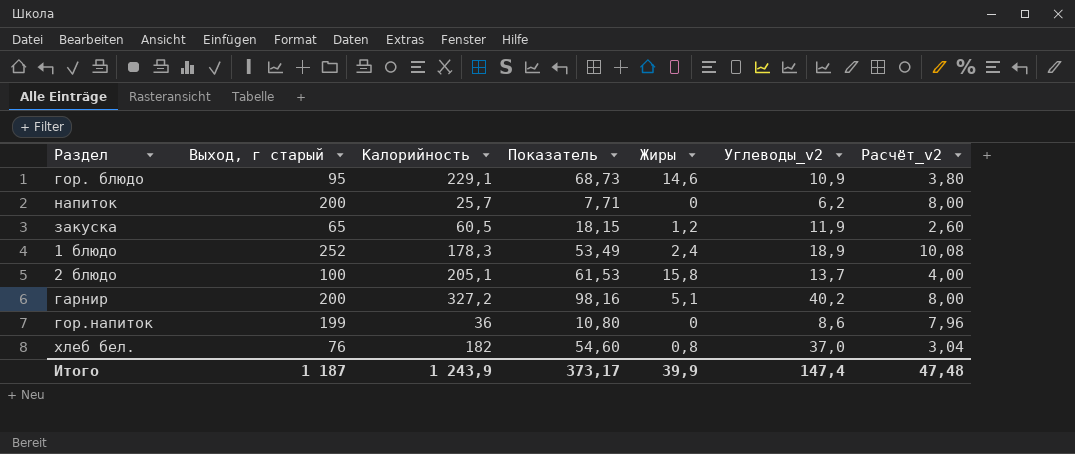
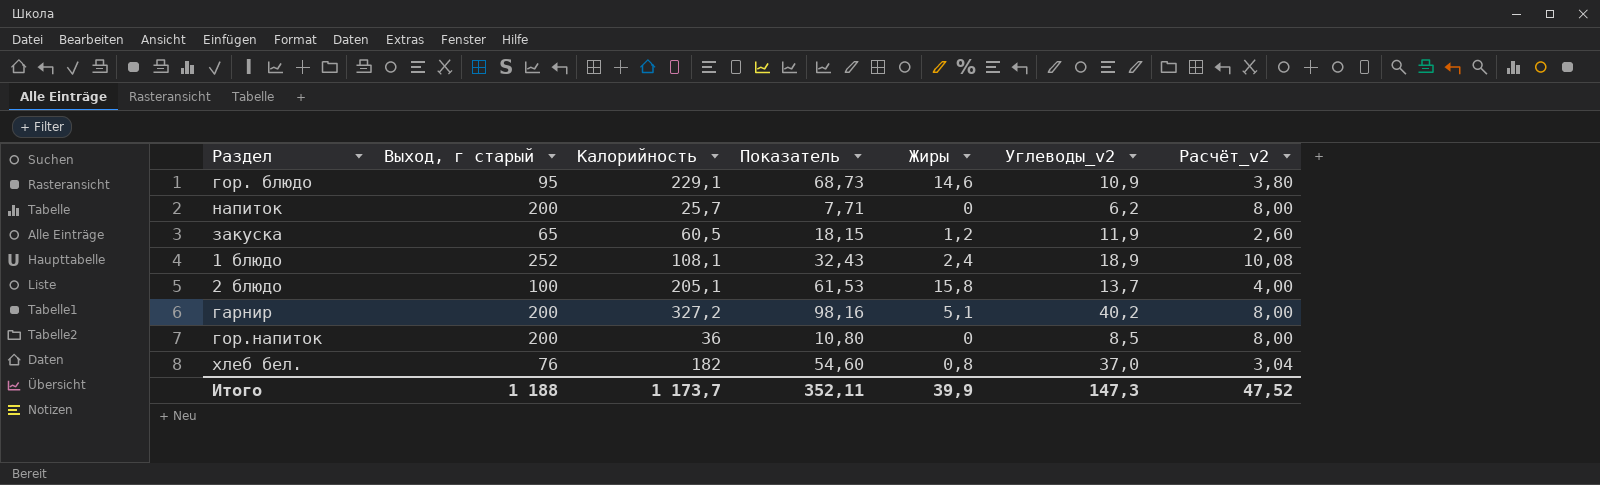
1 блюдо | Калорийность: 178,3 -> 108,1
1 блюдо | Показатель: 53,49 -> 32,43
гор.напиток | Выход, г старый: 199 -> 200
гор.напиток | Углеводы_v2: 8,6 -> 8,5
гор.напиток | Расчёт_v2: 7,96 -> 8,00
Итого | Выход, г старый: 1 187 -> 1 188
Итого | Калорийность: 1 243,9 -> 1 173,7
Итого | Показатель: 373,17 -> 352,11
Итого | Углеводы_v2: 147,4 -> 147,3
Итого | Расчёт_v2: 47,48 -> 47,52

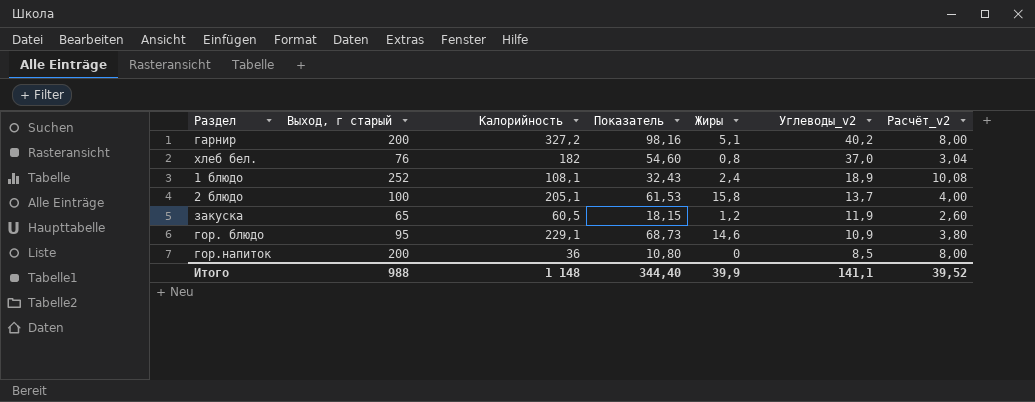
row order: none -> Углеводы_v2 descending
row напиток: 200 | 25,7 | 7,71 | 0 | 6,2 | 8,00 -> none
Итого | Выход, г старый: 1 188 -> 988
Итого | Калорийность: 1 173,7 -> 1 148
Итого | Показатель: 352,11 -> 344,40
Итого | Углеводы_v2: 147,3 -> 141,1
Итого | Расчёт_v2: 47,52 -> 39,52

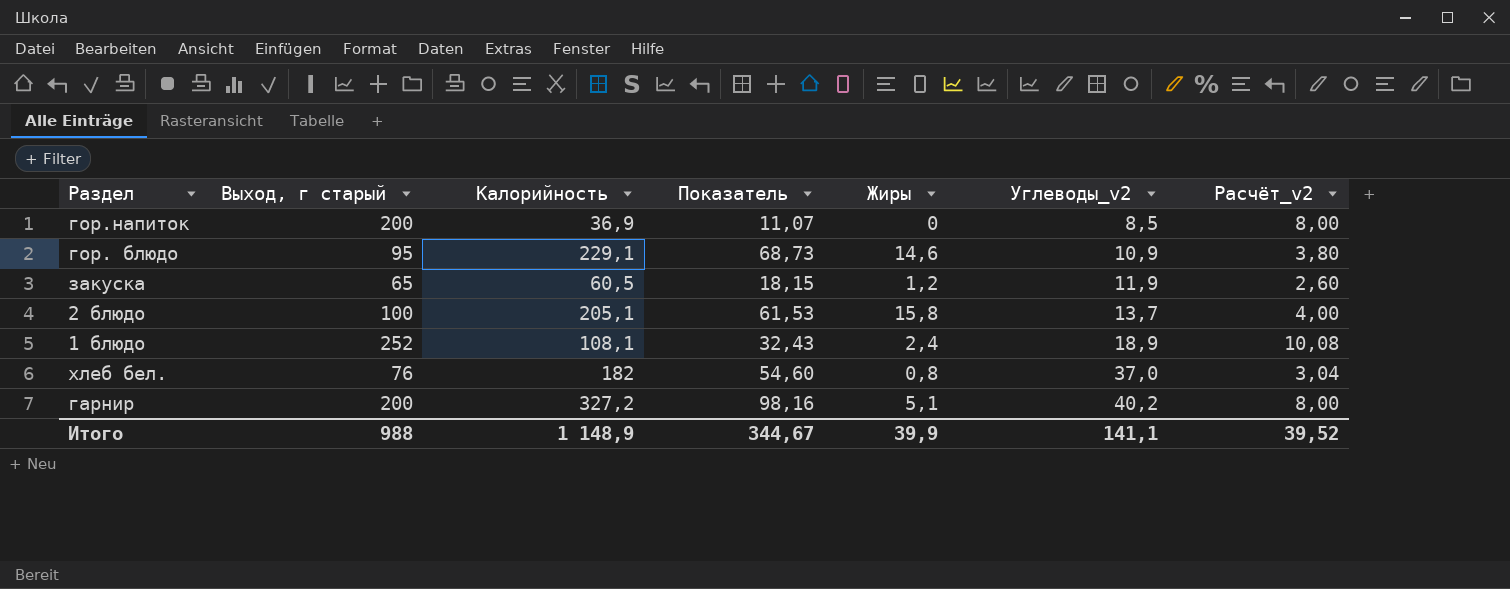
row order: Углеводы_v2 descending -> Углеводы_v2 ascending
гор.напиток | Калорийность: 36 -> 36,9
гор.напиток | Показатель: 10,80 -> 11,07
Итого | Калорийность: 1 148 -> 1 148,9
Итого | Показатель: 344,40 -> 344,67

